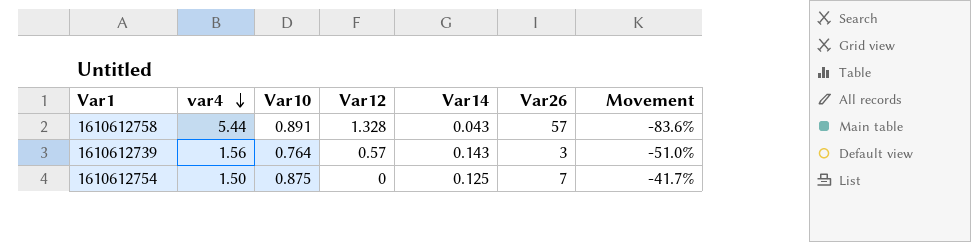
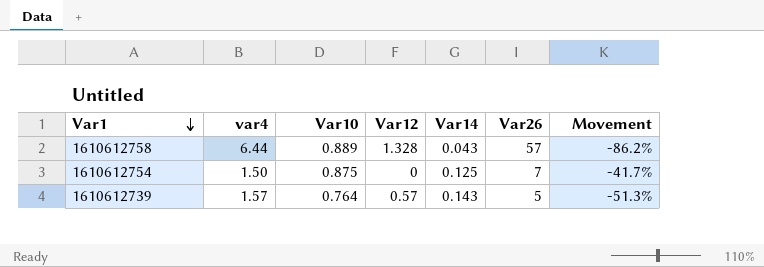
row order: var4 descending -> Var1 descending
1610612758 | var4: 5.44 -> 6.44
1610612758 | Var10: 0.891 -> 0.889
1610612758 | Movement: -83.6% -> -86.2%
1610612739 | var4: 1.56 -> 1.57
1610612739 | Var26: 3 -> 5
1610612739 | Movement: -51.0% -> -51.3%

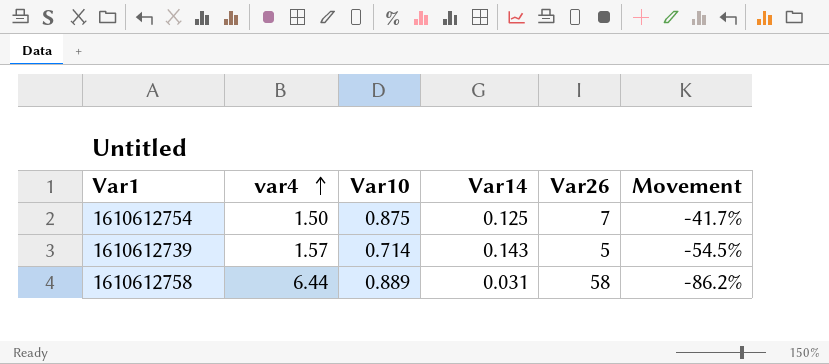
row order: Var1 descending -> var4 ascending
column Var12 | position: 4 -> none
1610612739 | Var10: 0.764 -> 0.714
1610612739 | Movement: -51.3% -> -54.5%
1610612758 | Var14: 0.043 -> 0.031
1610612758 | Var26: 57 -> 58

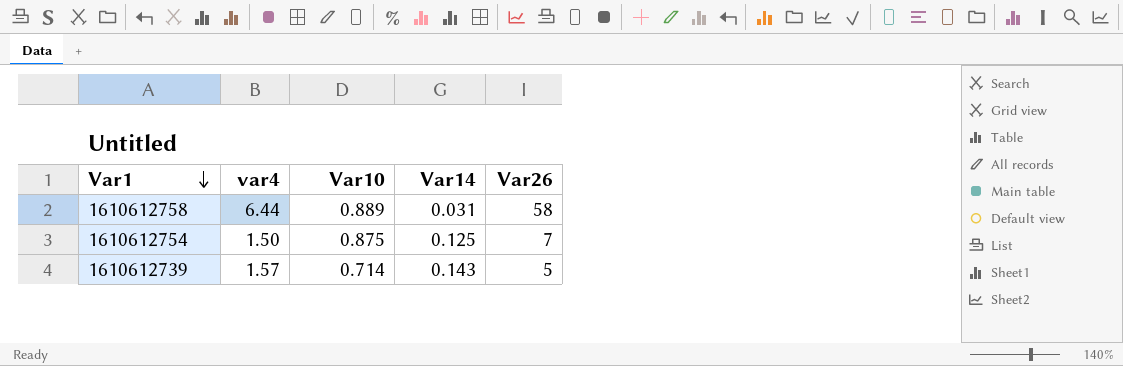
row order: var4 ascending -> Var1 descending
column Movement | formula: ([Var10] - [var4]) / [var4] -> none

